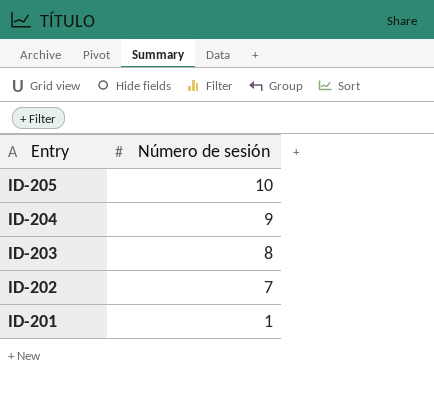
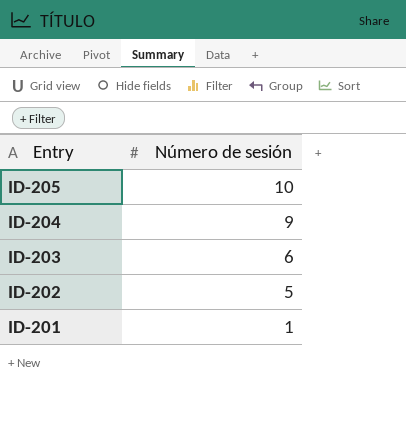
ID-203 | Número de sesión: 8 -> 6
ID-202 | Número de sesión: 7 -> 5

